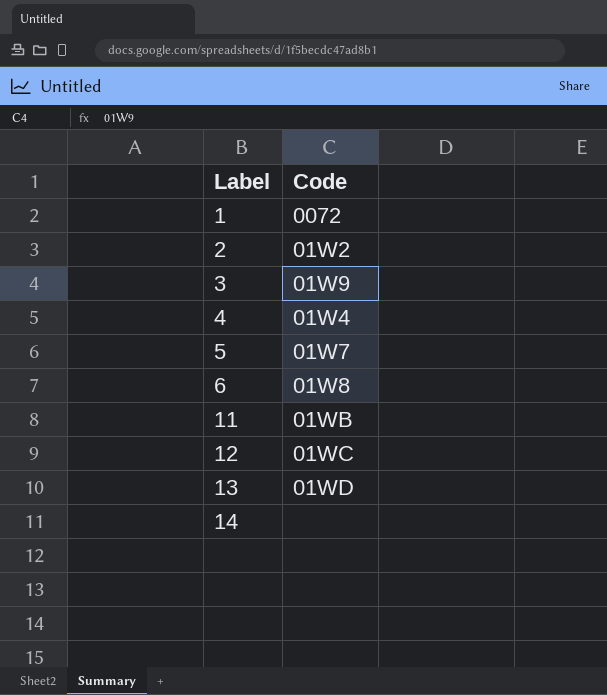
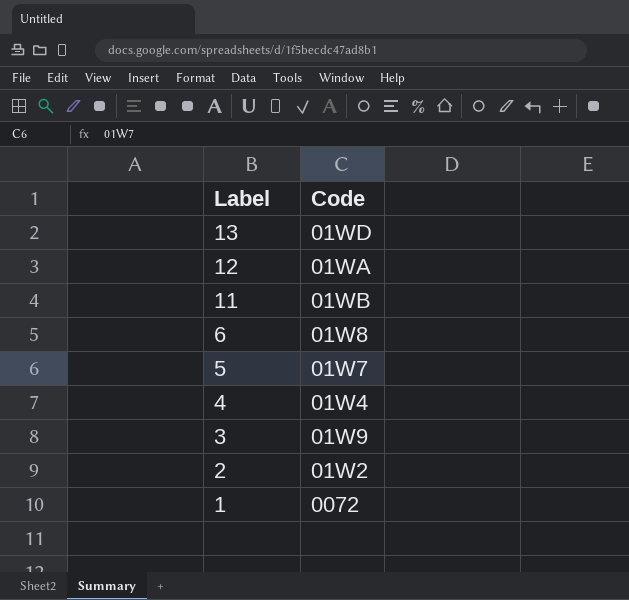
row order: Label ascending -> Label descending
row 14: none -> none
12 | Code: 01WC -> 01WA

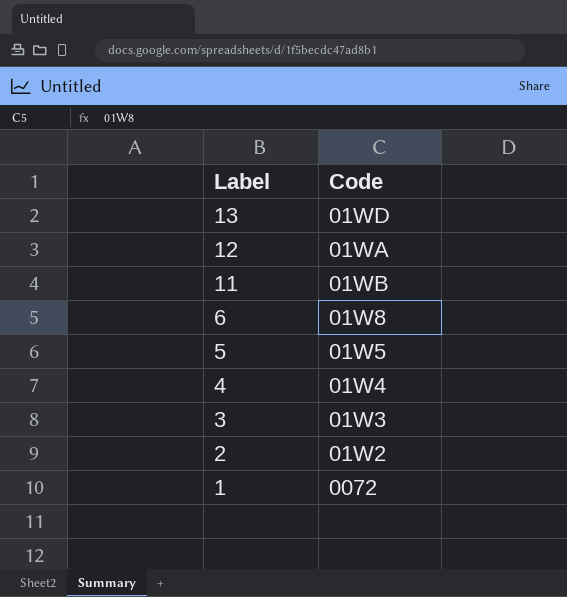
5 | Code: 01W7 -> 01W5
3 | Code: 01W9 -> 01W3

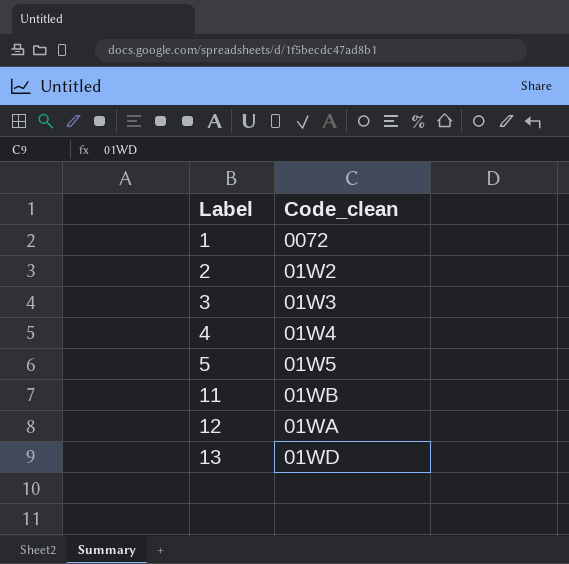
row order: Label descending -> Label ascending
column name: Code -> Code_clean
row 6: 01W8 -> none

